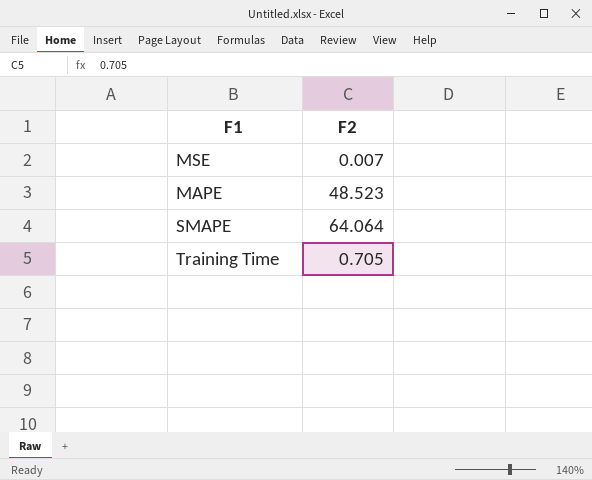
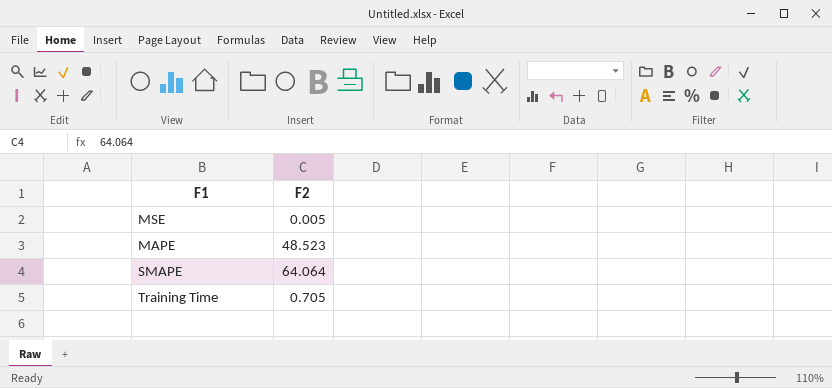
MSE | F2: 0.007 -> 0.005

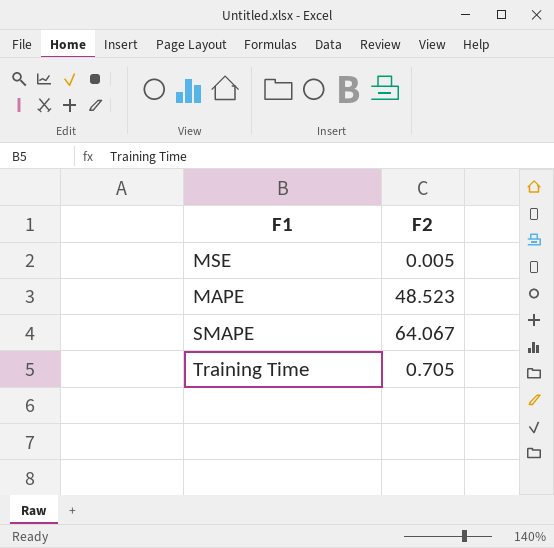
SMAPE | F2: 64.064 -> 64.067

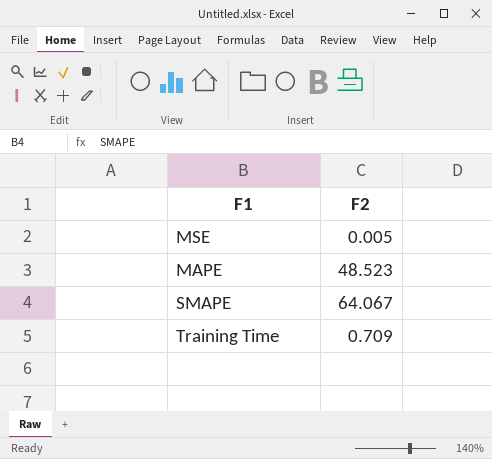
Training Time | F2: 0.705 -> 0.709

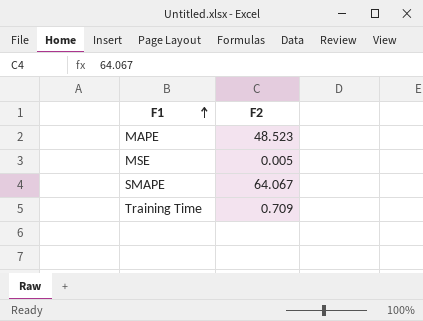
row order: none -> F1 ascending

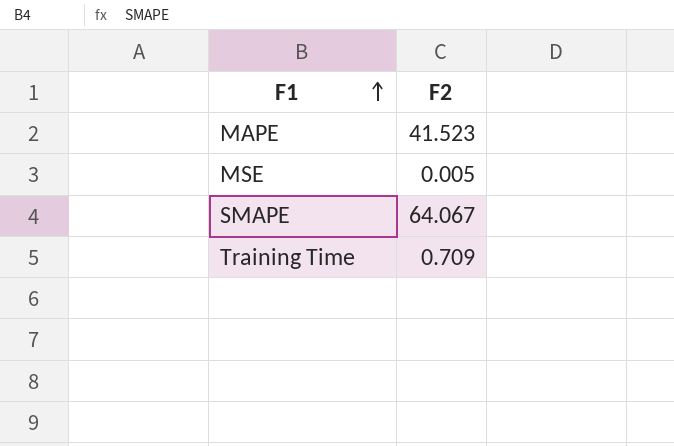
MAPE | F2: 48.523 -> 41.523

